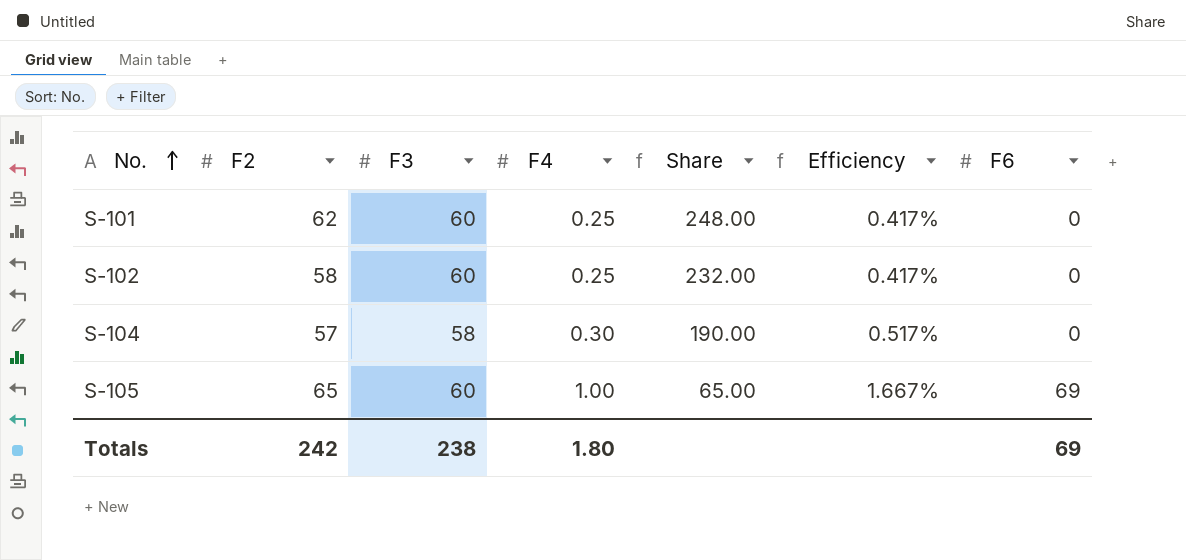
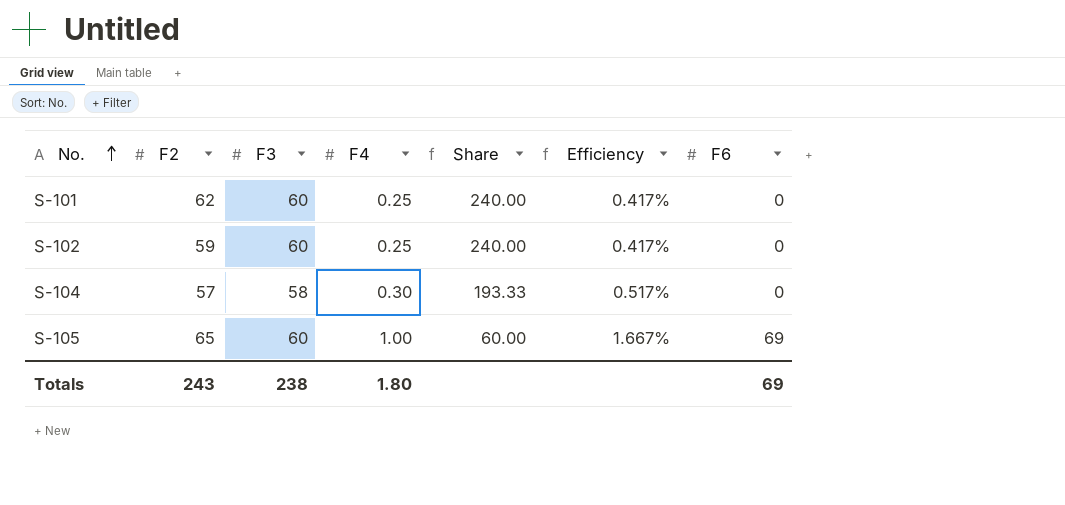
column Share | formula: [F2] / [F4] -> [F3] / [F4]
S-102 | F2: 58 -> 59
Totals | F2: 242 -> 243

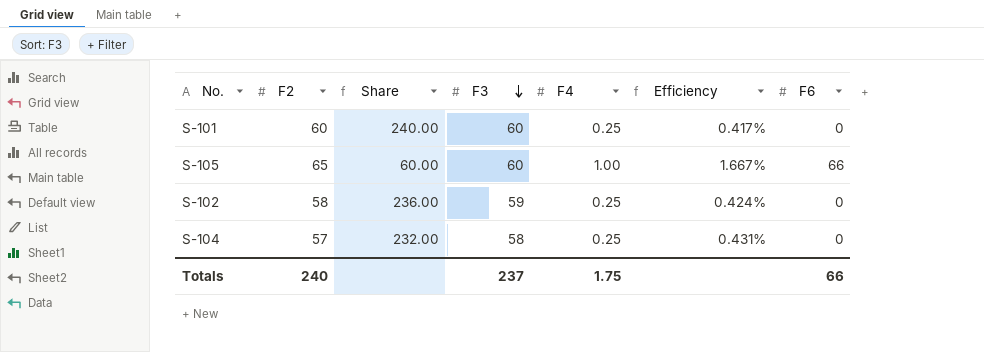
row order: No. ascending -> F3 descending
column Share | position: 5 -> 3
S-101 | F2: 62 -> 60
S-105 | F6: 69 -> 66
S-102 | F2: 59 -> 58
S-102 | Share: 240.00 -> 236.00
S-102 | F3: 60 -> 59
S-102 | Efficiency: 0.417% -> 0.424%
S-104 | Share: 193.33 -> 232.00
S-104 | F4: 0.30 -> 0.25
S-104 | Efficiency: 0.517% -> 0.431%
Totals | F2: 243 -> 240
Totals | F3: 238 -> 237
Totals | F4: 1.80 -> 1.75
Totals | F6: 69 -> 66

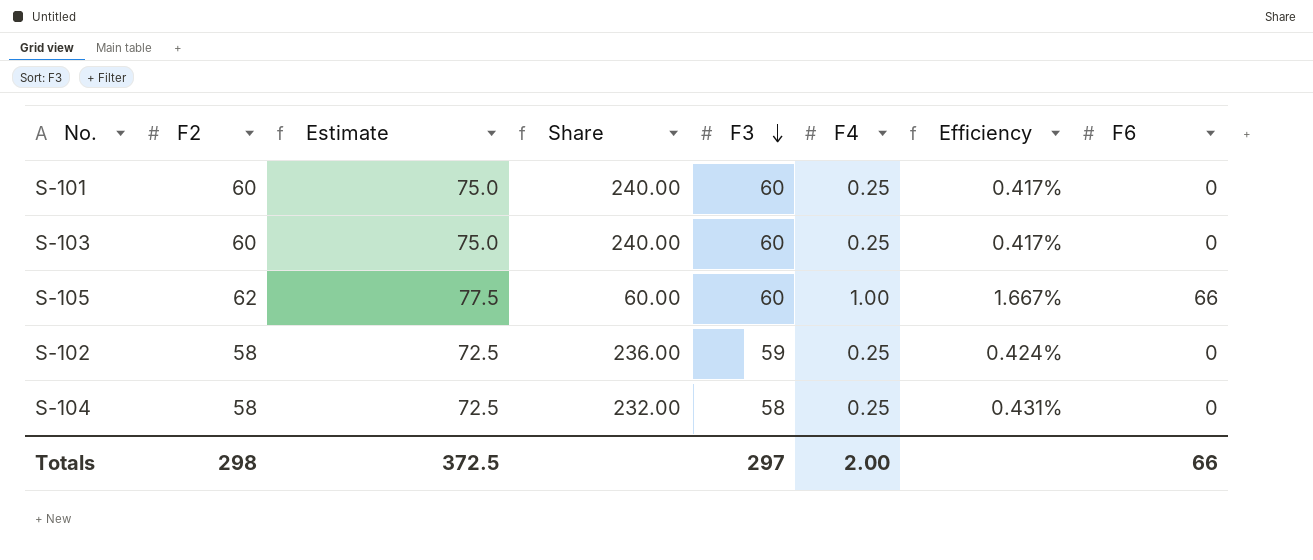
column Estimate | formula: none -> [F2] * 1.25
row S-103: none -> 60 | 75.0 | 240.00 | 60 | 0.25 | 0.417% | 0
S-105 | F2: 65 -> 62
S-104 | F2: 57 -> 58
Totals | F2: 240 -> 298
Totals | F3: 237 -> 297
Totals | F4: 1.75 -> 2.00

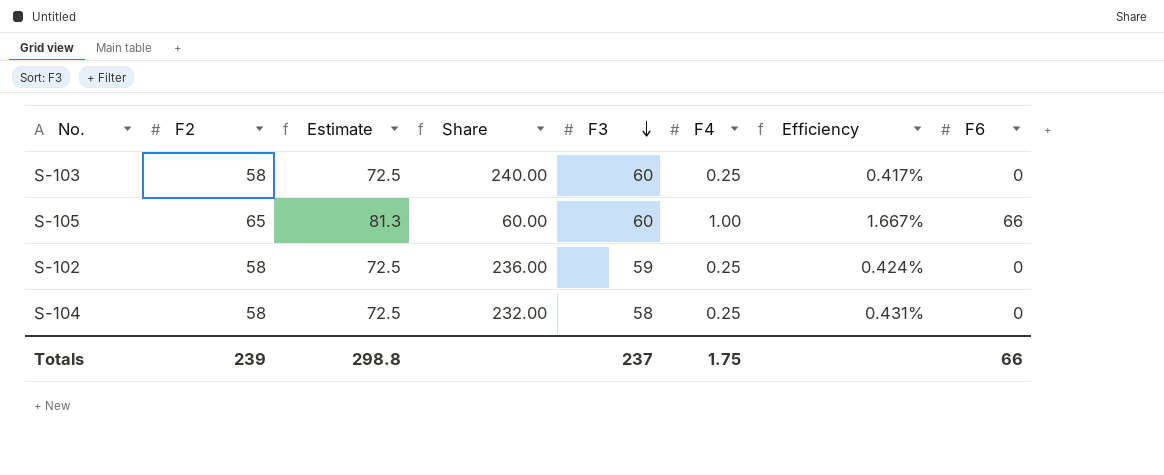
row S-101: 60 | 75.0 | 240.00 | 60 | 0.25 | 0.417% | 0 -> none
S-103 | F2: 60 -> 58
S-103 | Estimate: 75.0 -> 72.5
S-105 | F2: 62 -> 65
S-105 | Estimate: 77.5 -> 81.3
Totals | F2: 298 -> 239
Totals | Estimate: 372.5 -> 298.8
Totals | F3: 297 -> 237
Totals | F4: 2.00 -> 1.75

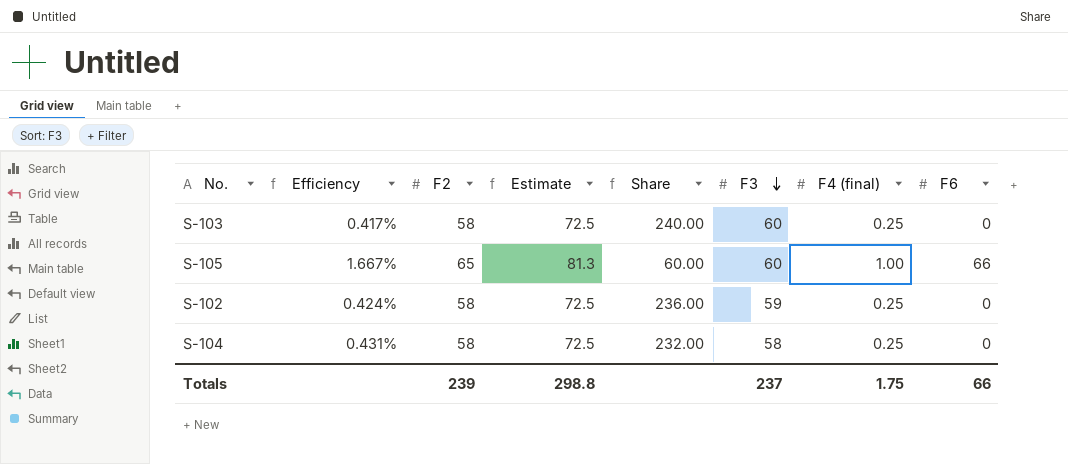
column Efficiency | position: 7 -> 2
column name: F4 -> F4 (final)

